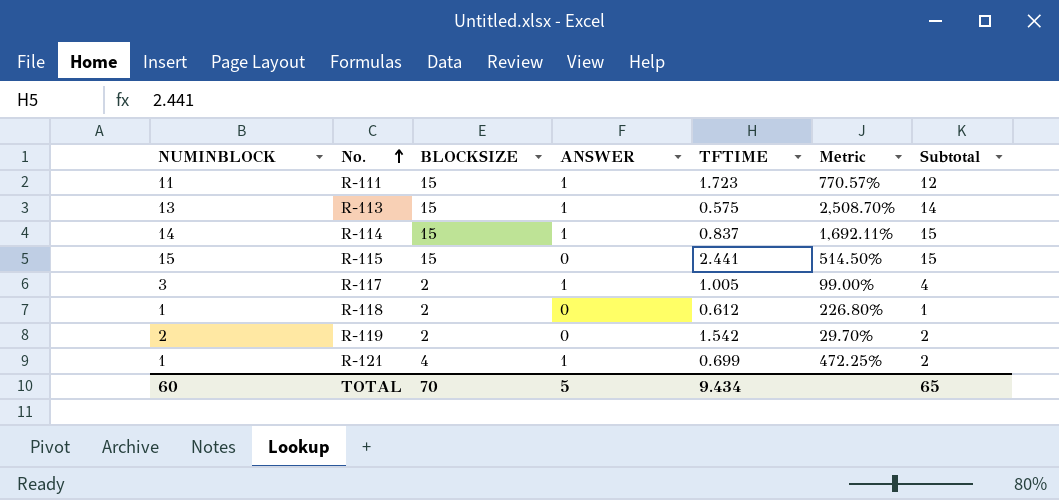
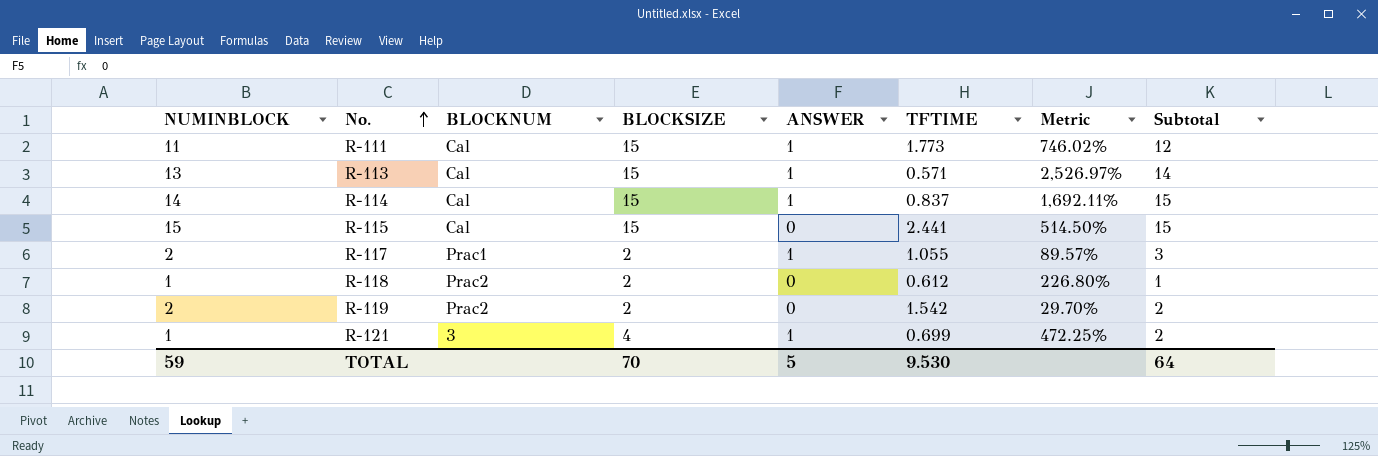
column BLOCKNUM | position: none -> 3
R-111 | TFTIME: 1.723 -> 1.773
R-111 | Metric: 770.57% -> 746.02%
R-113 | TFTIME: 0.575 -> 0.571
R-113 | Metric: 2,508.70% -> 2,526.97%
R-117 | NUMINBLOCK: 3 -> 2
R-117 | TFTIME: 1.005 -> 1.055
R-117 | Metric: 99.00% -> 89.57%
R-117 | Subtotal: 4 -> 3
TOTAL | NUMINBLOCK: 60 -> 59
TOTAL | TFTIME: 9.434 -> 9.530
TOTAL | Subtotal: 65 -> 64

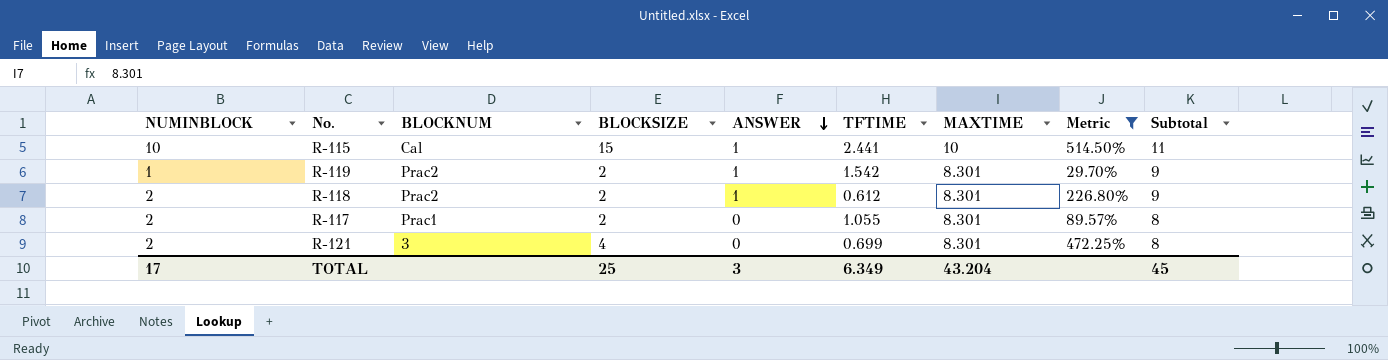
filter: none -> Metric <= 514.50%
row order: No. ascending -> ANSWER descending
column MAXTIME | position: none -> 7
column Subtotal | formula: [NUMINBLOCK] + [ANSWER] -> [ANSWER] + [MAXTIME]
R-115 | NUMINBLOCK: 15 -> 10
R-115 | ANSWER: 0 -> 1
R-119 | NUMINBLOCK: 2 -> 1
R-119 | ANSWER: 0 -> 1
R-118 | NUMINBLOCK: 1 -> 2
R-118 | ANSWER: 0 -> 1
R-117 | ANSWER: 1 -> 0
R-121 | NUMINBLOCK: 1 -> 2
R-121 | ANSWER: 1 -> 0
TOTAL | NUMINBLOCK: 59 -> 17
TOTAL | BLOCKSIZE: 70 -> 25
TOTAL | ANSWER: 5 -> 3
TOTAL | TFTIME: 9.530 -> 6.349
TOTAL | Subtotal: 64 -> 45

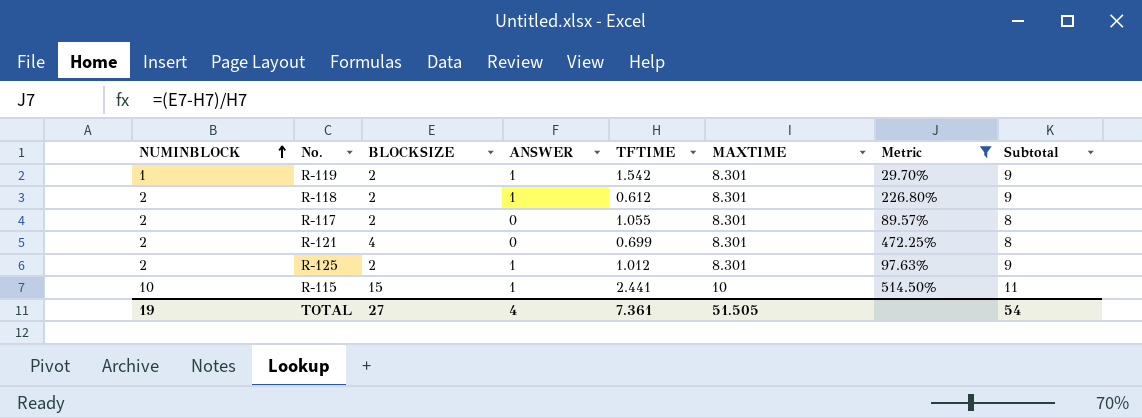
row order: ANSWER descending -> NUMINBLOCK ascending
column BLOCKNUM | position: 3 -> none
row R-125: none -> 2 | 2 | 1 | 1.012 | 8.301 | 97.63% | 9
TOTAL | NUMINBLOCK: 17 -> 19
TOTAL | BLOCKSIZE: 25 -> 27
TOTAL | ANSWER: 3 -> 4
TOTAL | TFTIME: 6.349 -> 7.361
TOTAL | MAXTIME: 43.204 -> 51.505
TOTAL | Subtotal: 45 -> 54

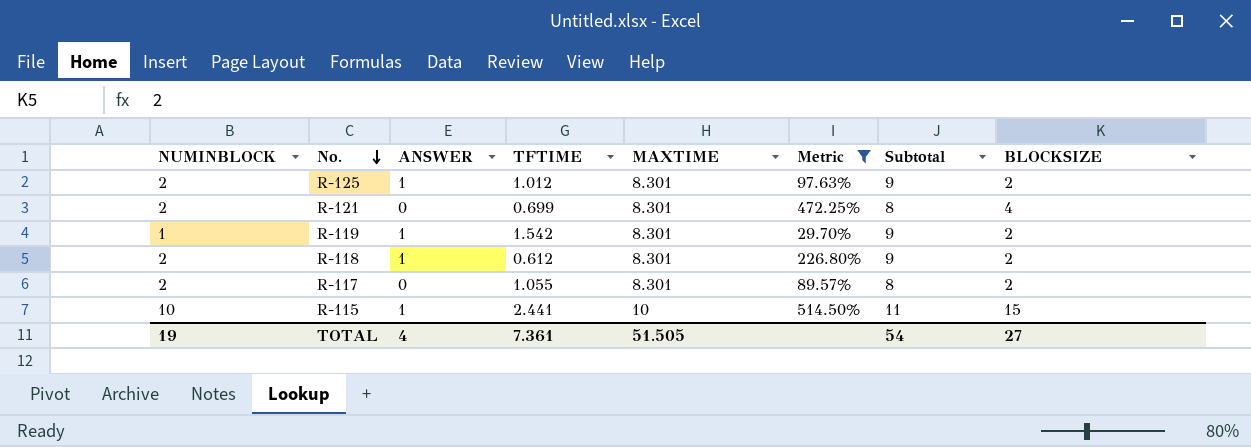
row order: NUMINBLOCK ascending -> No. descending
column BLOCKSIZE | position: 3 -> 8

